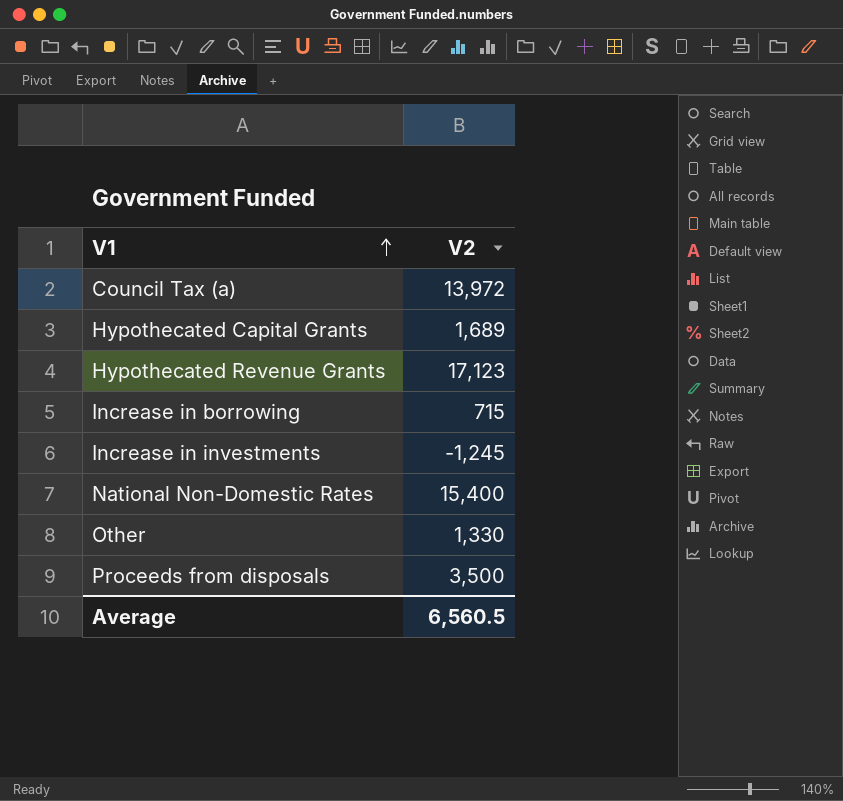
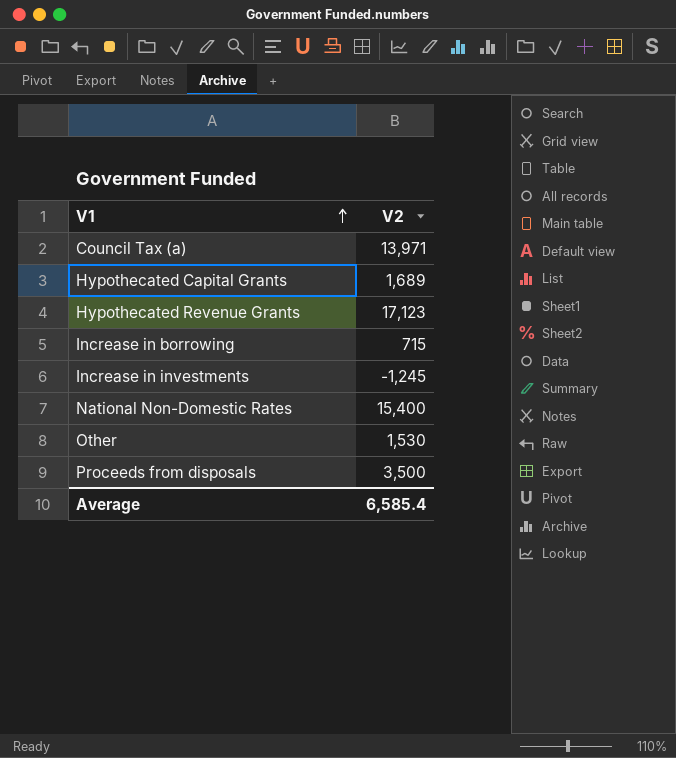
Council Tax (a) | V2: 13,972 -> 13,971
Other | V2: 1,330 -> 1,530
Average | V2: 6,560.5 -> 6,585.4

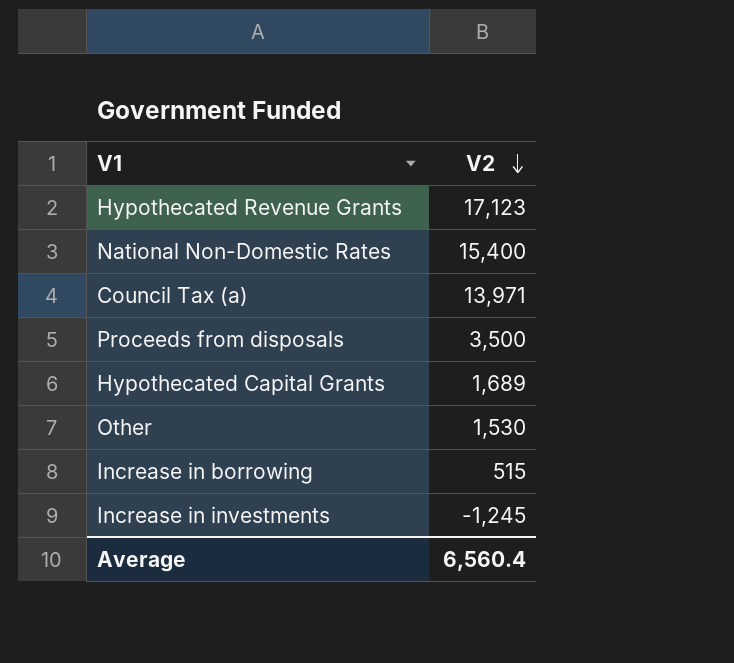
row order: V1 ascending -> V2 descending
Increase in borrowing | V2: 715 -> 515
Average | V2: 6,585.4 -> 6,560.4

